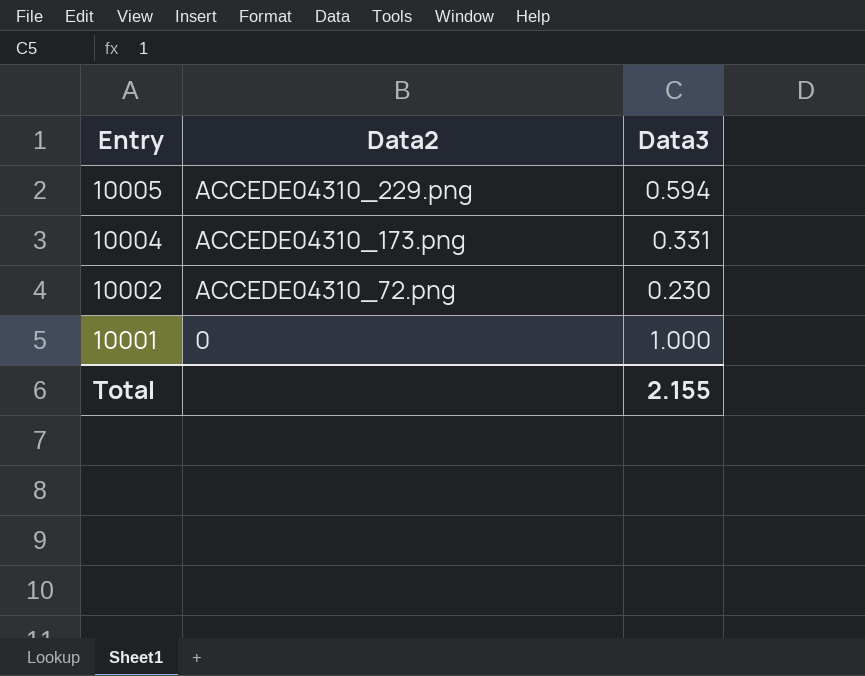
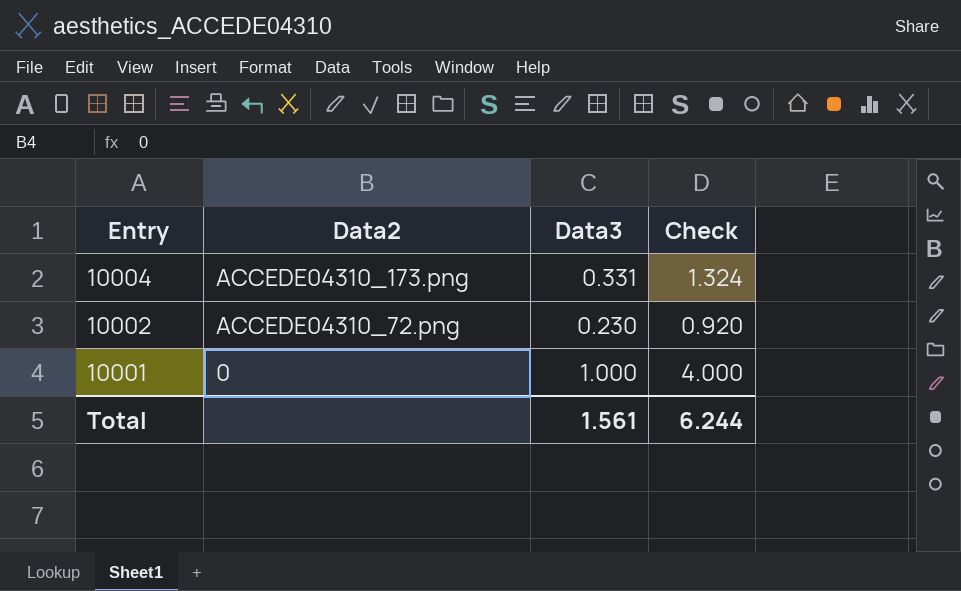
column Check | formula: none -> [Data3] * 4
row 10005: ACCEDE04310_229.png | 0.594 -> none
Total | Data3: 2.155 -> 1.561

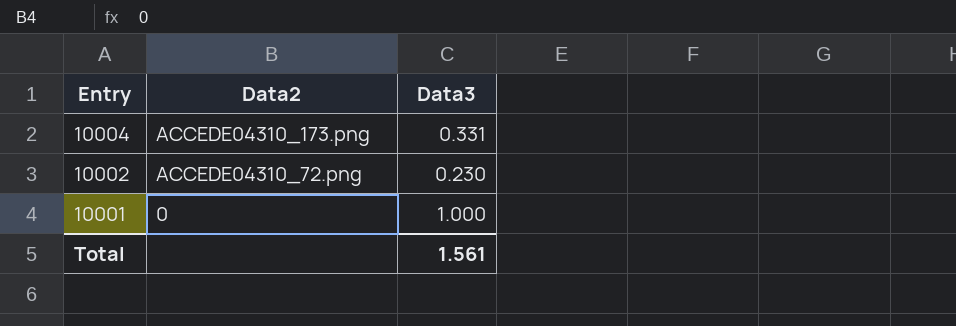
column Check | formula: [Data3] * 4 -> none

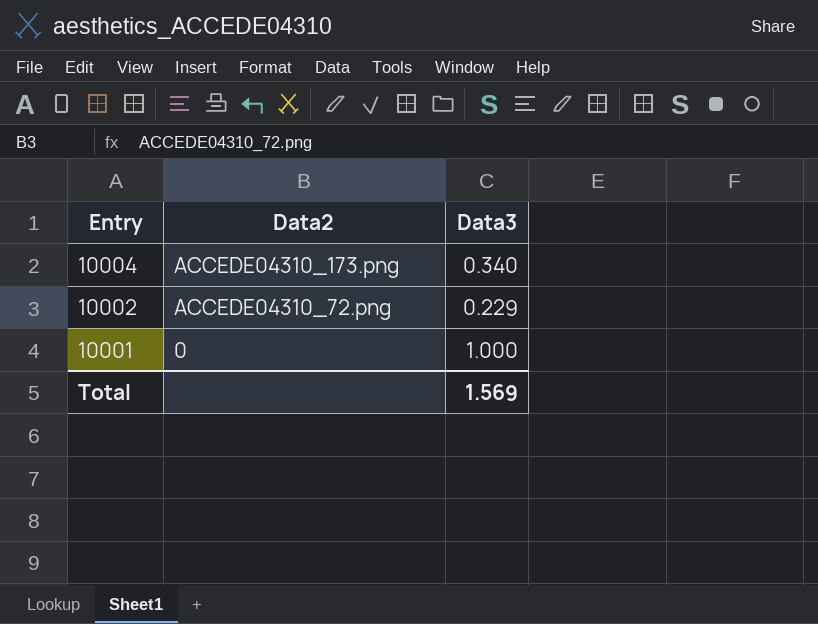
10004 | Data3: 0.331 -> 0.340
10002 | Data3: 0.230 -> 0.229
Total | Data3: 1.561 -> 1.569

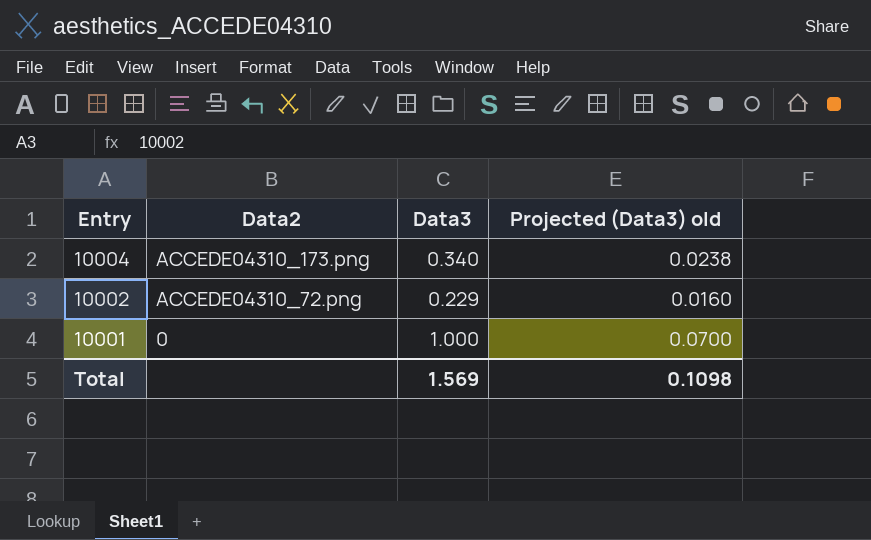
column Projected (Data3) old | formula: none -> [Data3] * 0.07

